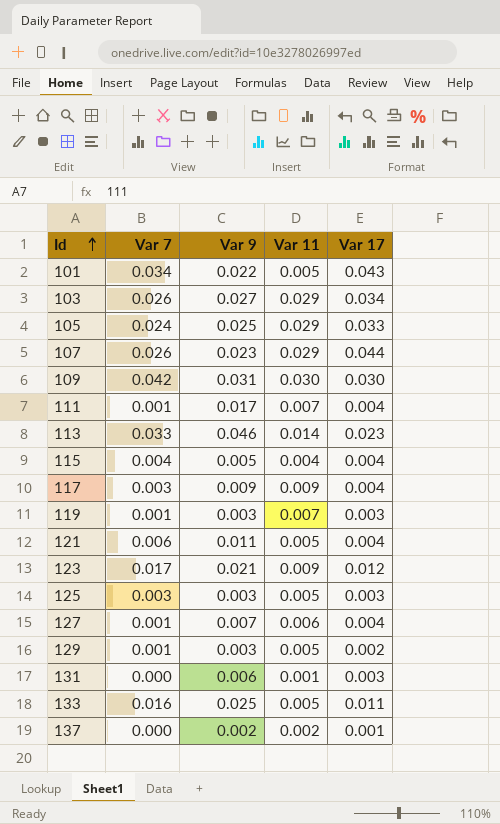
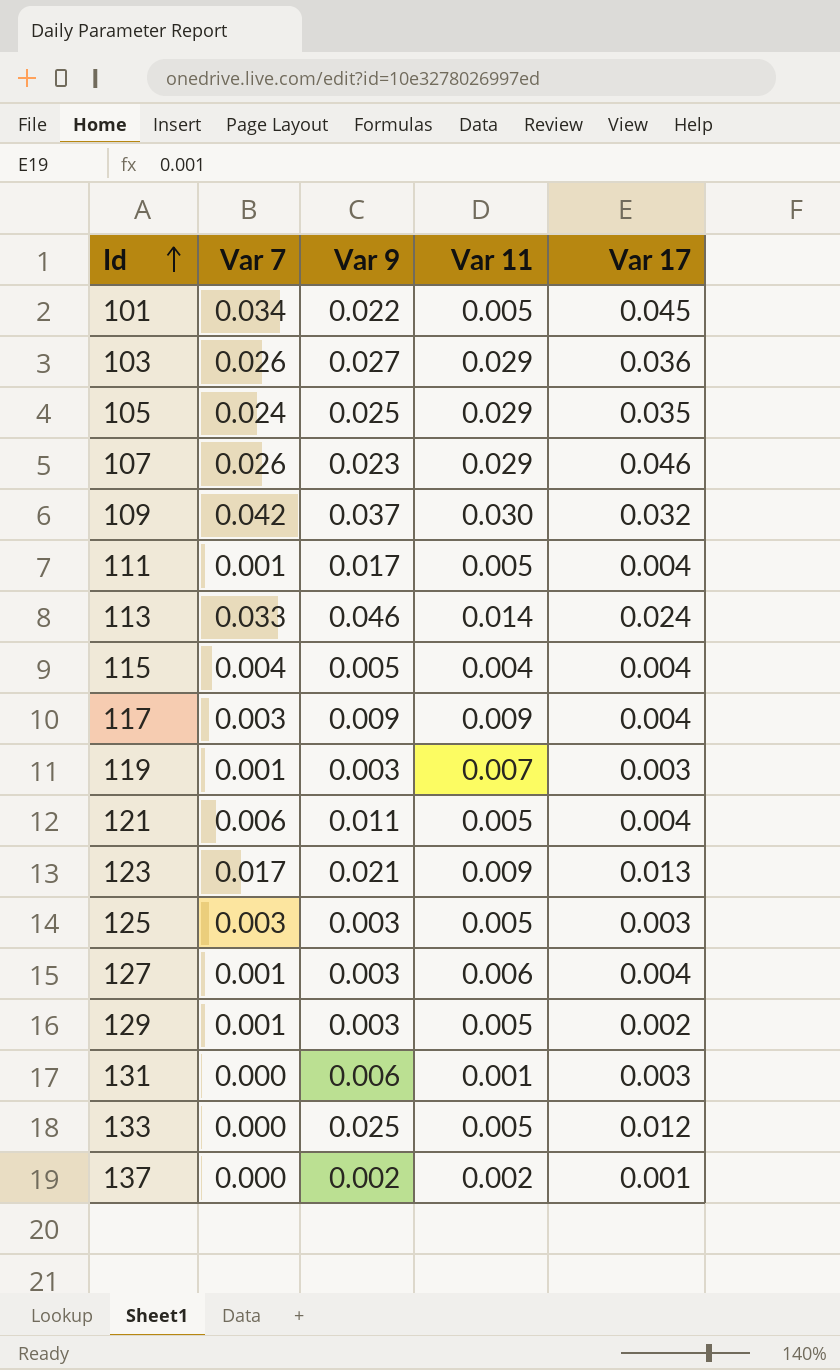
101 | Var 17: 0.043 -> 0.045
103 | Var 17: 0.034 -> 0.036
105 | Var 17: 0.033 -> 0.035
107 | Var 17: 0.044 -> 0.046
109 | Var 9: 0.031 -> 0.037
109 | Var 17: 0.030 -> 0.032
111 | Var 11: 0.007 -> 0.005
113 | Var 17: 0.023 -> 0.024
123 | Var 17: 0.012 -> 0.013
127 | Var 9: 0.007 -> 0.003
133 | Var 7: 0.016 -> 0.000
133 | Var 17: 0.011 -> 0.012

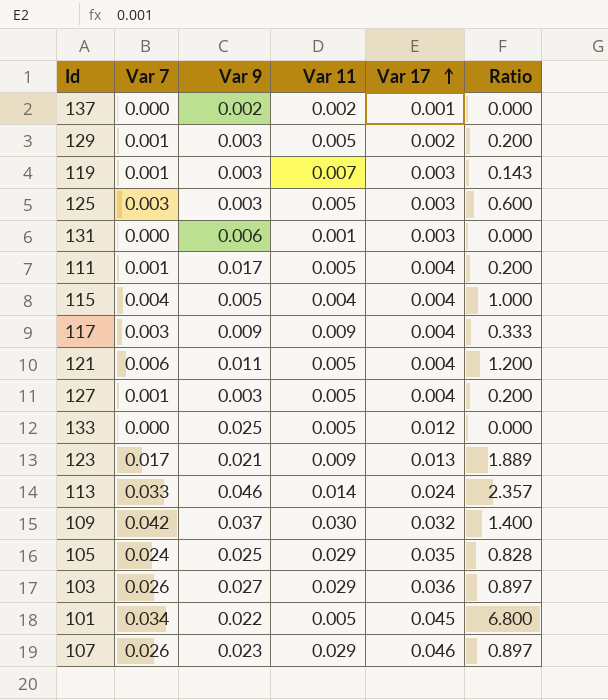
row order: Id ascending -> Var 17 ascending
column Ratio | formula: none -> [Var 7] / [Var 11]
127 | Var 11: 0.006 -> 0.005

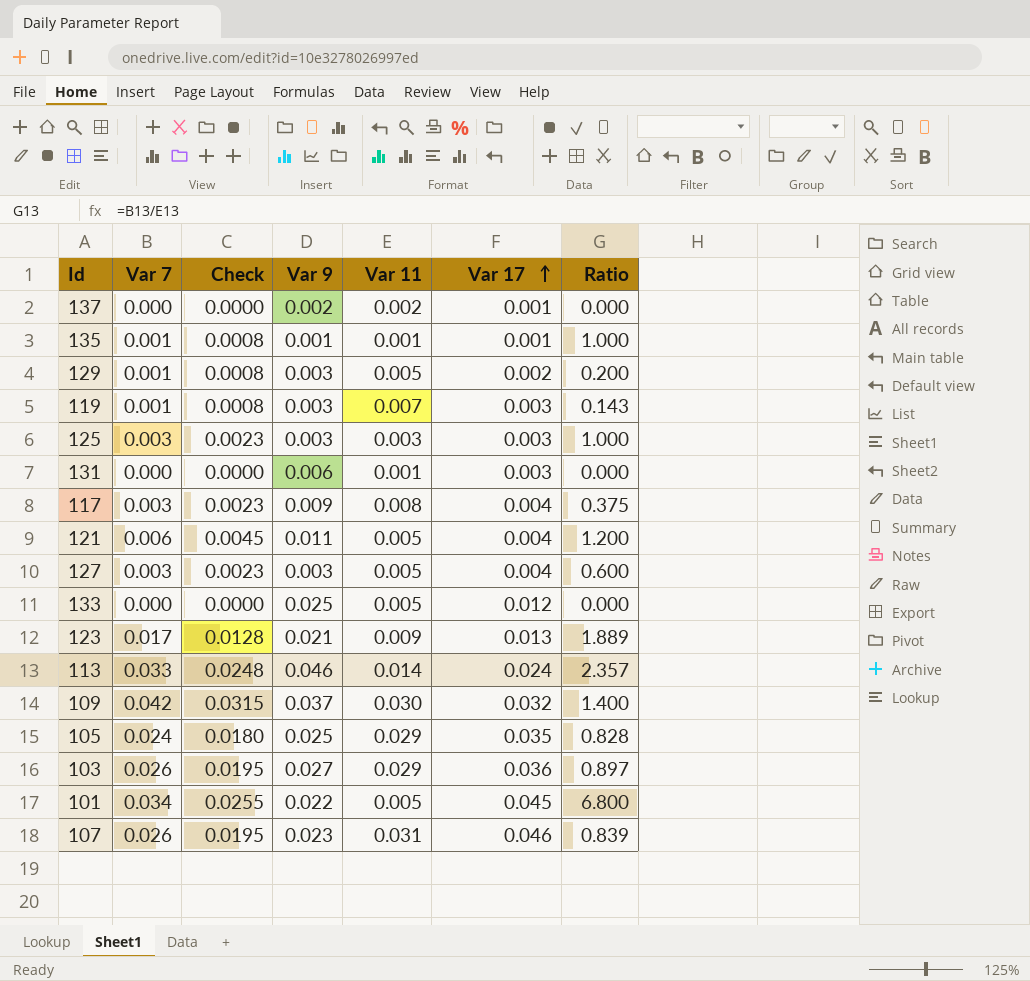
column Check | formula: none -> [Var 7] * 0.75
row 111: 0.001 | 0.017 | 0.005 | 0.004 | 0.200 -> none
row 115: 0.004 | 0.005 | 0.004 | 0.004 | 1.000 -> none
row 135: none -> 0.001 | 0.0008 | 0.001 | 0.001 | 0.001 | 1.000
125 | Var 11: 0.005 -> 0.003
125 | Ratio: 0.600 -> 1.000
117 | Var 11: 0.009 -> 0.008
117 | Ratio: 0.333 -> 0.375
127 | Var 7: 0.001 -> 0.003
127 | Ratio: 0.200 -> 0.600
107 | Var 11: 0.029 -> 0.031
107 | Ratio: 0.897 -> 0.839

